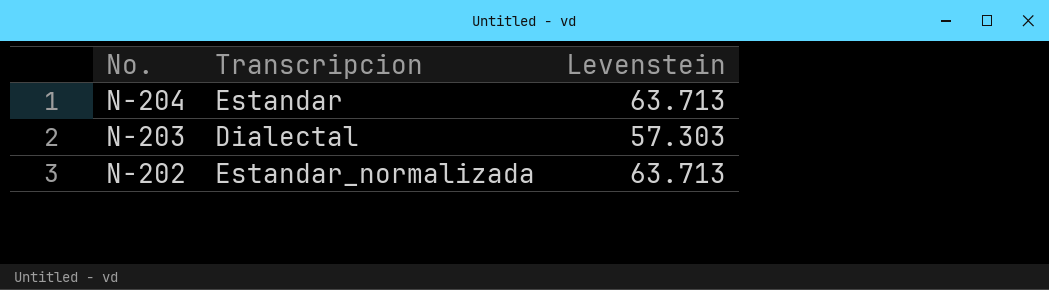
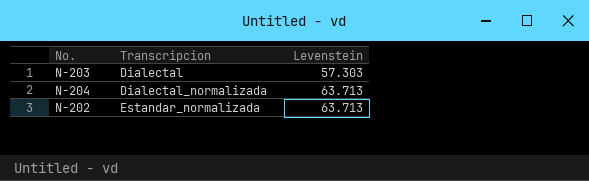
row order: No. descending -> Transcripcion ascending
N-204 | Transcripcion: Estandar -> Dialectal_normalizada

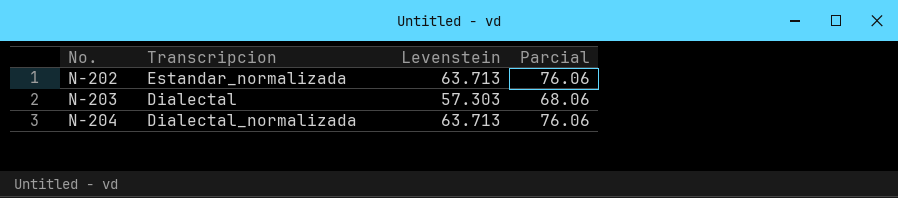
row order: Transcripcion ascending -> No. ascending
column Parcial | position: none -> 4

